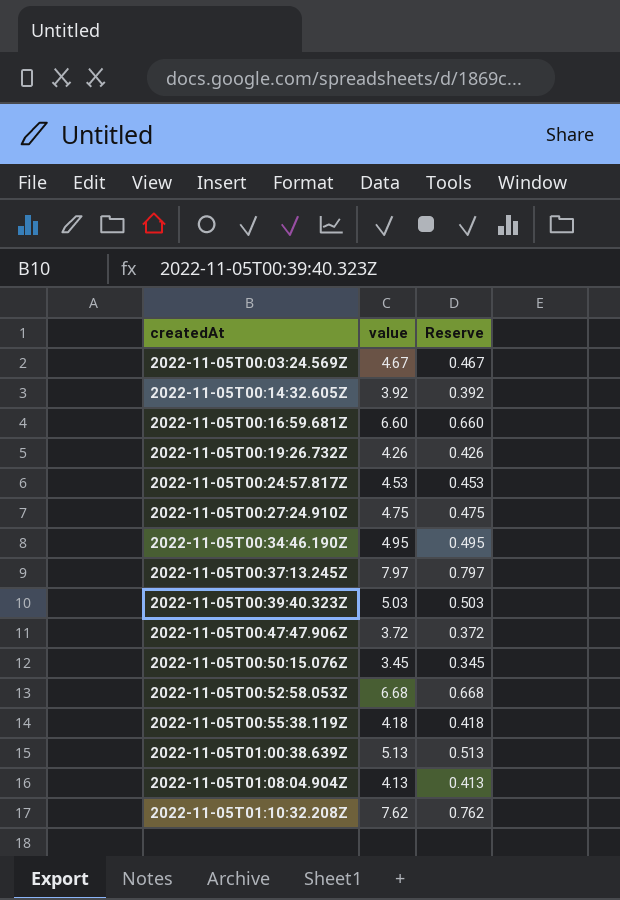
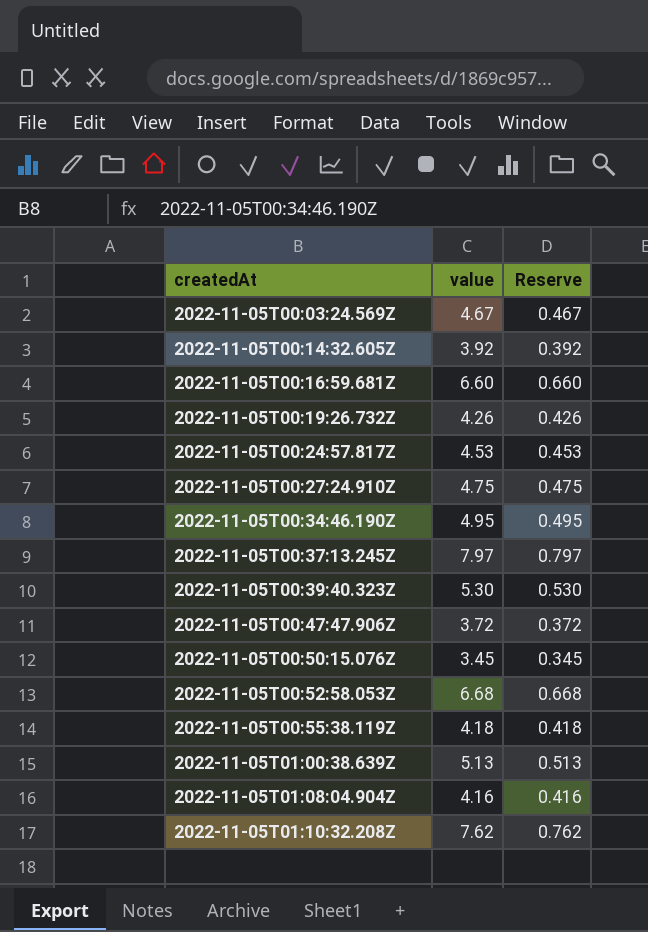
2022-11-05T00:39:40.323Z | value: 5.03 -> 5.30
2022-11-05T00:39:40.323Z | Reserve: 0.503 -> 0.530
2022-11-05T01:08:04.904Z | value: 4.13 -> 4.16
2022-11-05T01:08:04.904Z | Reserve: 0.413 -> 0.416

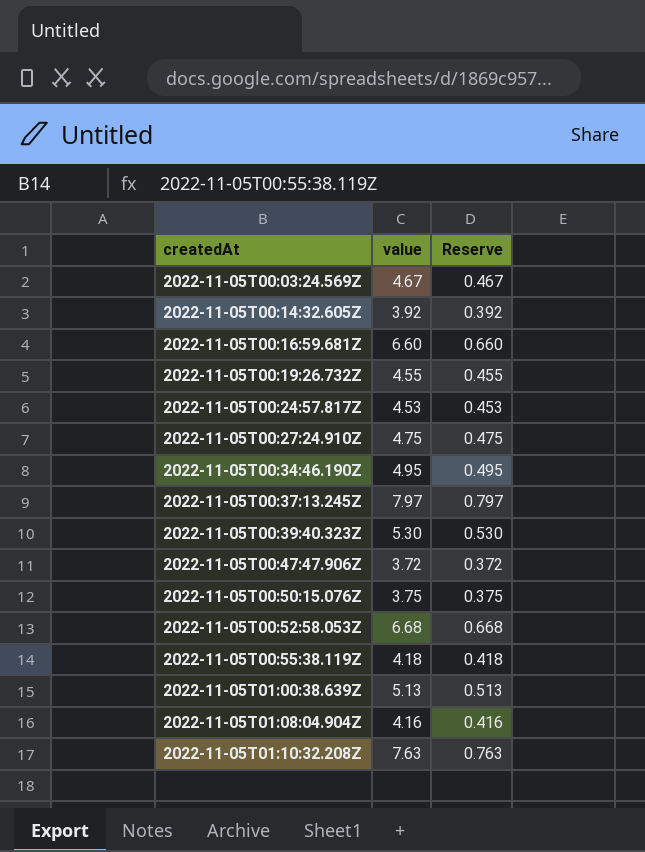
2022-11-05T00:19:26.732Z | value: 4.26 -> 4.55
2022-11-05T00:19:26.732Z | Reserve: 0.426 -> 0.455
2022-11-05T00:50:15.076Z | value: 3.45 -> 3.75
2022-11-05T00:50:15.076Z | Reserve: 0.345 -> 0.375
2022-11-05T01:10:32.208Z | value: 7.62 -> 7.63
2022-11-05T01:10:32.208Z | Reserve: 0.762 -> 0.763

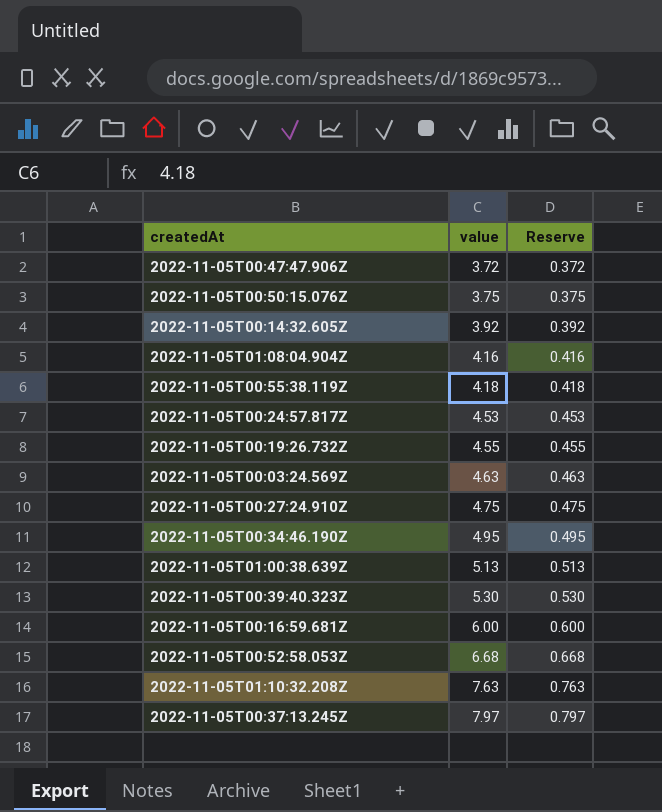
row order: createdAt ascending -> value ascending
2022-11-05T00:03:24.569Z | value: 4.67 -> 4.63
2022-11-05T00:03:24.569Z | Reserve: 0.467 -> 0.463
2022-11-05T00:16:59.681Z | value: 6.60 -> 6.00
2022-11-05T00:16:59.681Z | Reserve: 0.660 -> 0.600

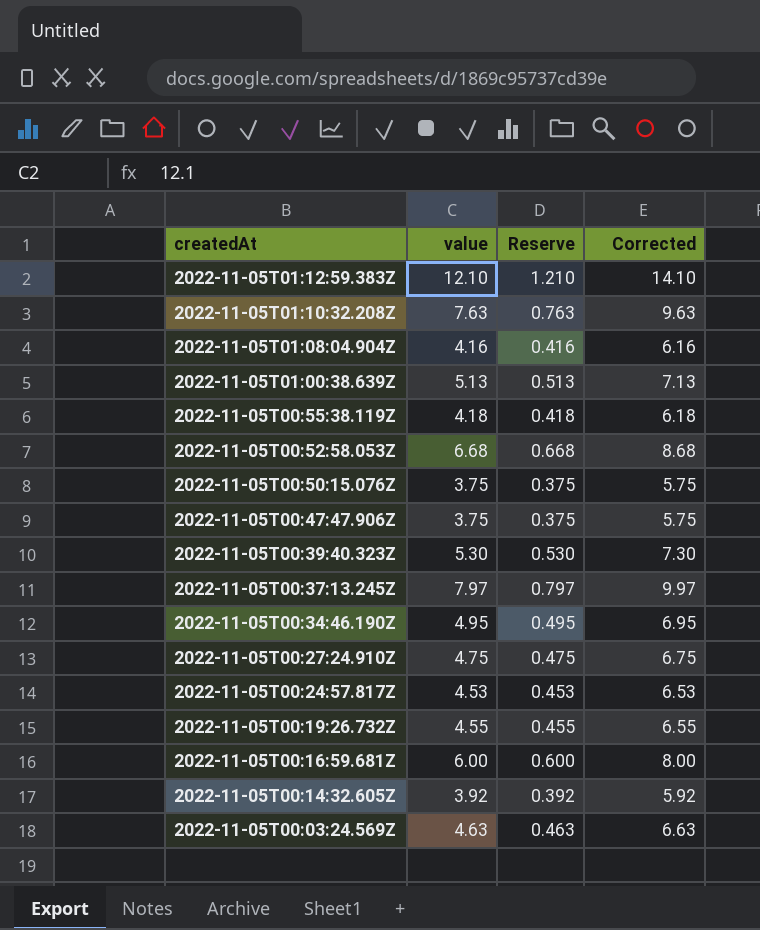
row order: value ascending -> createdAt descending
column Corrected | formula: none -> [value] + 2
row 2022-11-05T01:12:59.383Z: none -> 12.10 | 1.210 | 14.10
2022-11-05T00:47:47.906Z | value: 3.72 -> 3.75
2022-11-05T00:47:47.906Z | Reserve: 0.372 -> 0.375

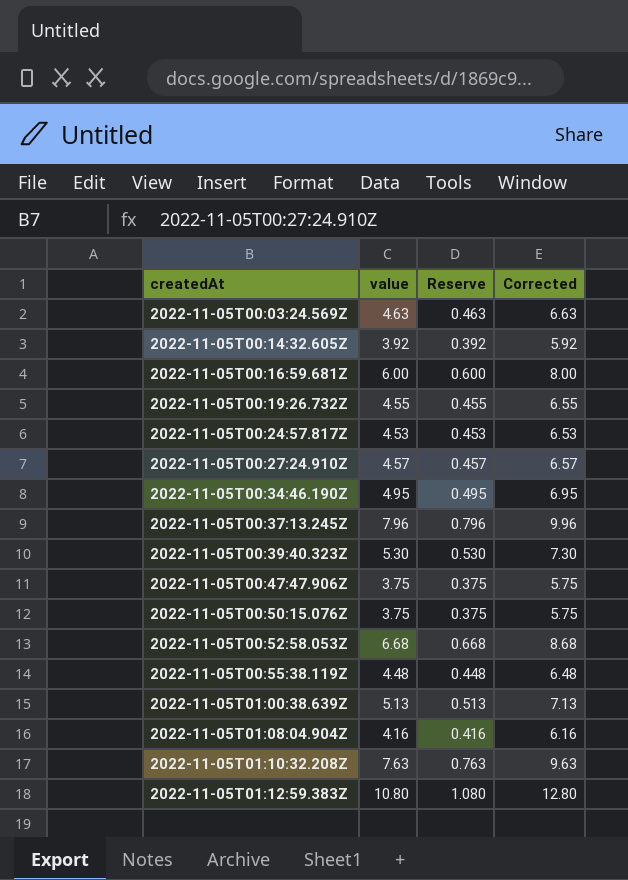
row order: createdAt descending -> createdAt ascending
2022-11-05T00:27:24.910Z | value: 4.75 -> 4.57
2022-11-05T00:27:24.910Z | Reserve: 0.475 -> 0.457
2022-11-05T00:27:24.910Z | Corrected: 6.75 -> 6.57
2022-11-05T00:37:13.245Z | value: 7.97 -> 7.96
2022-11-05T00:37:13.245Z | Reserve: 0.797 -> 0.796
2022-11-05T00:37:13.245Z | Corrected: 9.97 -> 9.96
2022-11-05T00:55:38.119Z | value: 4.18 -> 4.48
2022-11-05T00:55:38.119Z | Reserve: 0.418 -> 0.448
2022-11-05T00:55:38.119Z | Corrected: 6.18 -> 6.48
2022-11-05T01:12:59.383Z | value: 12.10 -> 10.80
2022-11-05T01:12:59.383Z | Reserve: 1.210 -> 1.080
2022-11-05T01:12:59.383Z | Corrected: 14.10 -> 12.80

